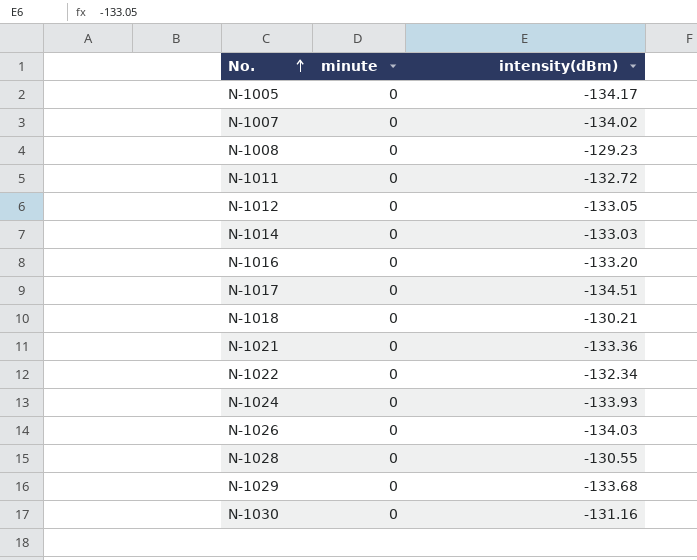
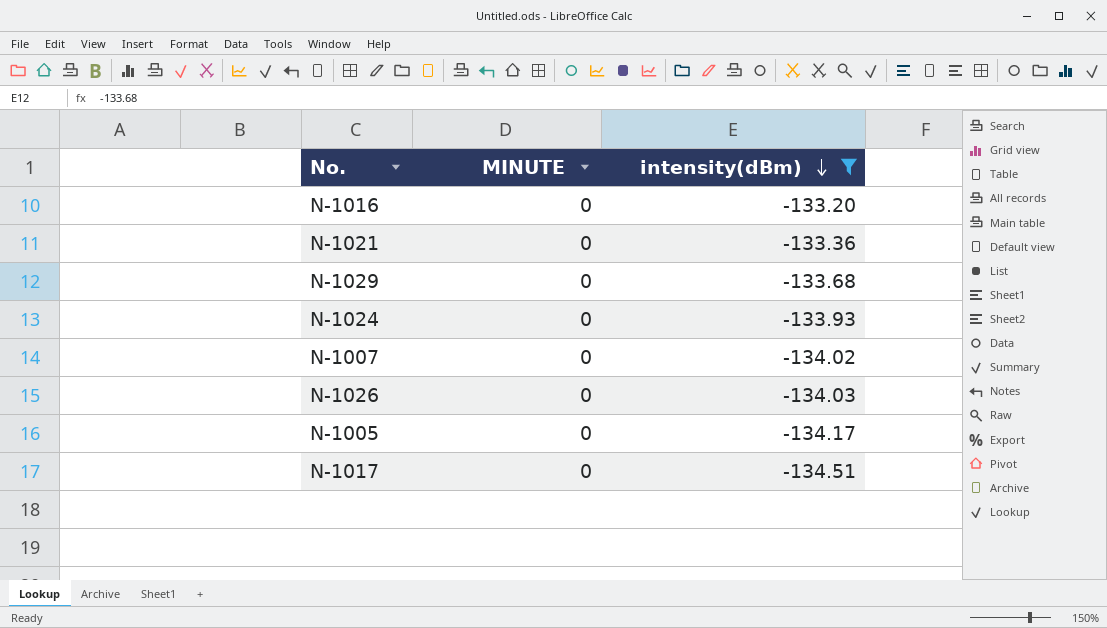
filter: none -> intensity(dBm) <= -133.20
row order: No. ascending -> intensity(dBm) descending
column name: minute -> MINUTE

